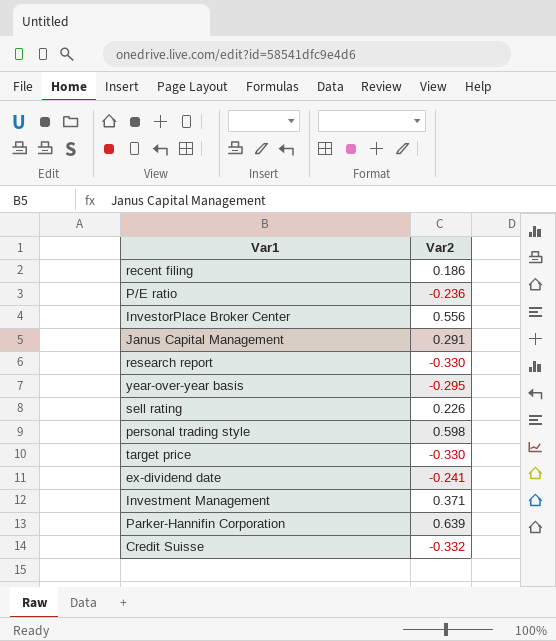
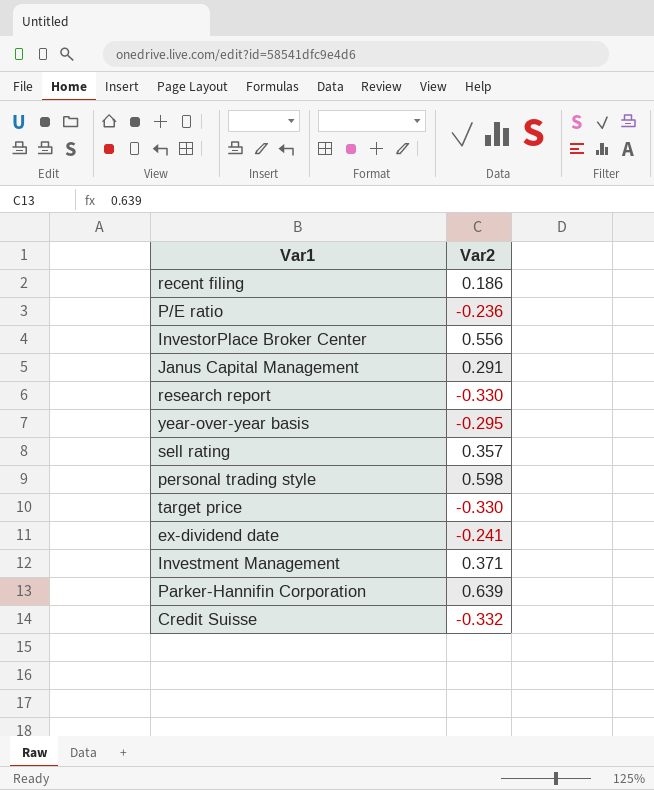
sell rating | Var2: 0.226 -> 0.357

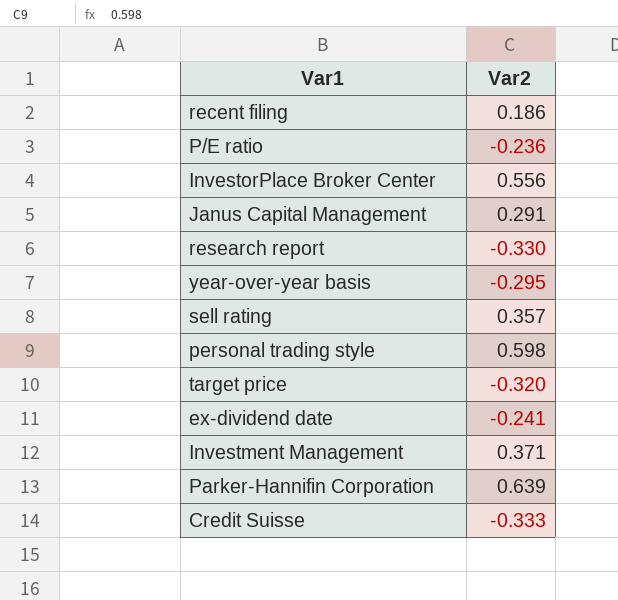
target price | Var2: -0.330 -> -0.320
Credit Suisse | Var2: -0.332 -> -0.333

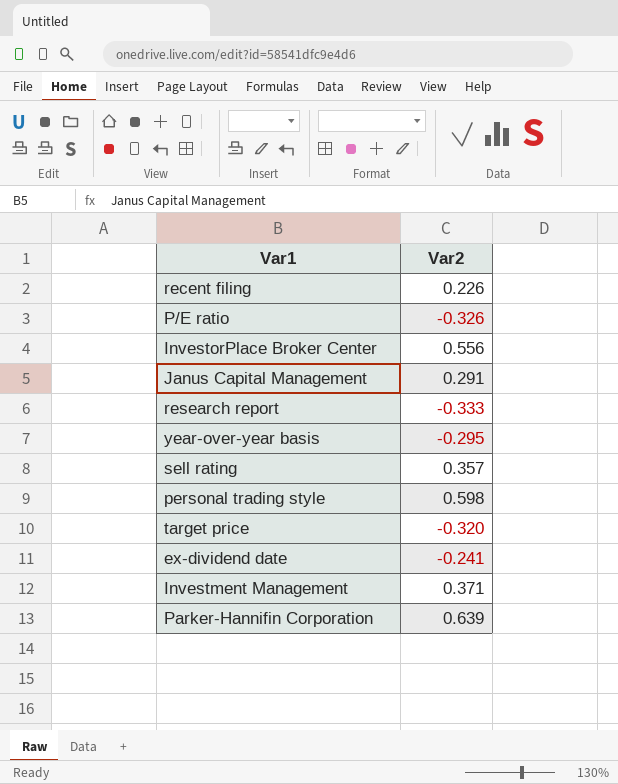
row Credit Suisse: -0.333 -> none
recent filing | Var2: 0.186 -> 0.226
P/E ratio | Var2: -0.236 -> -0.326
research report | Var2: -0.330 -> -0.333

